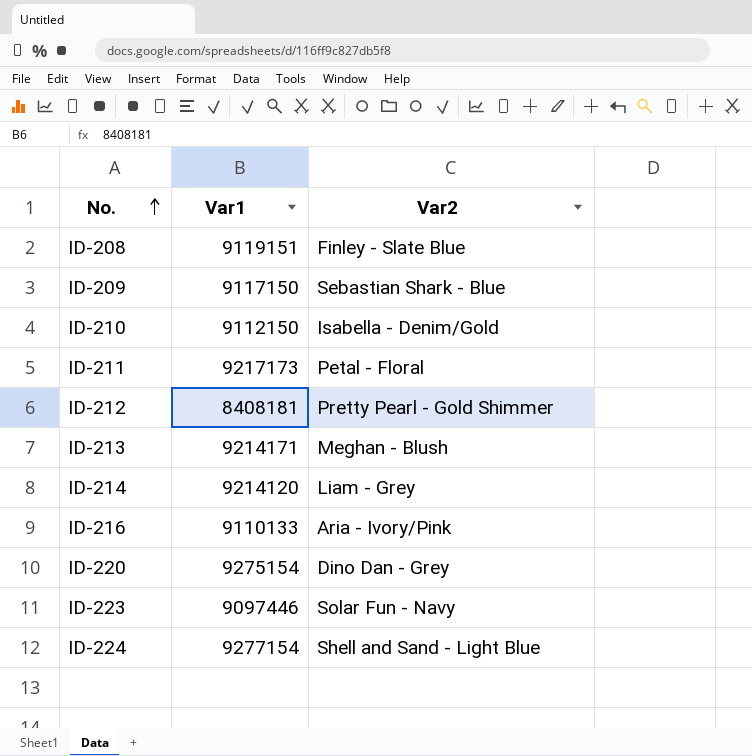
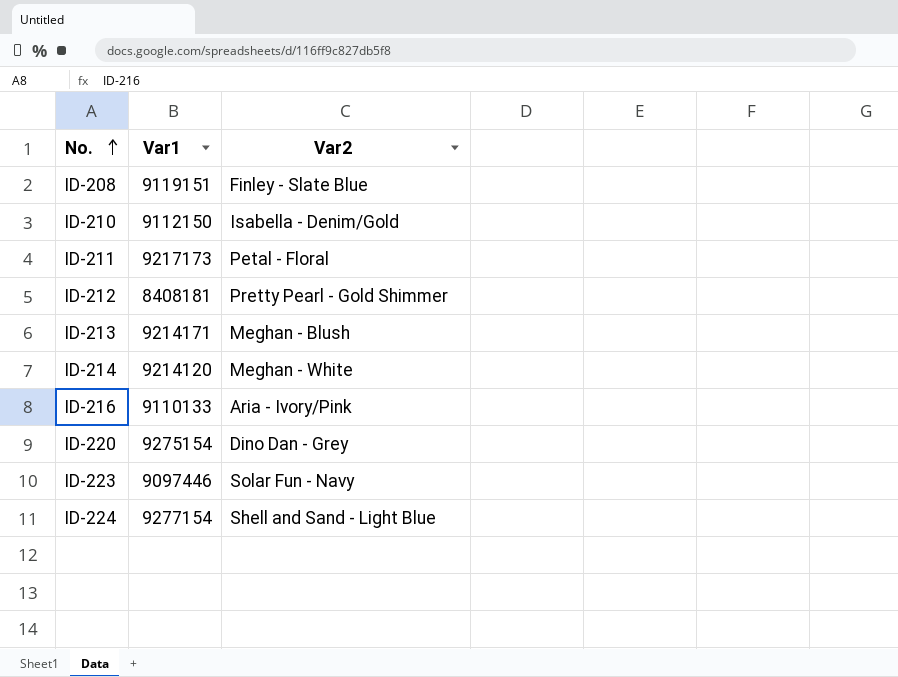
row ID-209: 9117150 | Sebastian Shark - Blue -> none
ID-214 | Var2: Liam - Grey -> Meghan - White

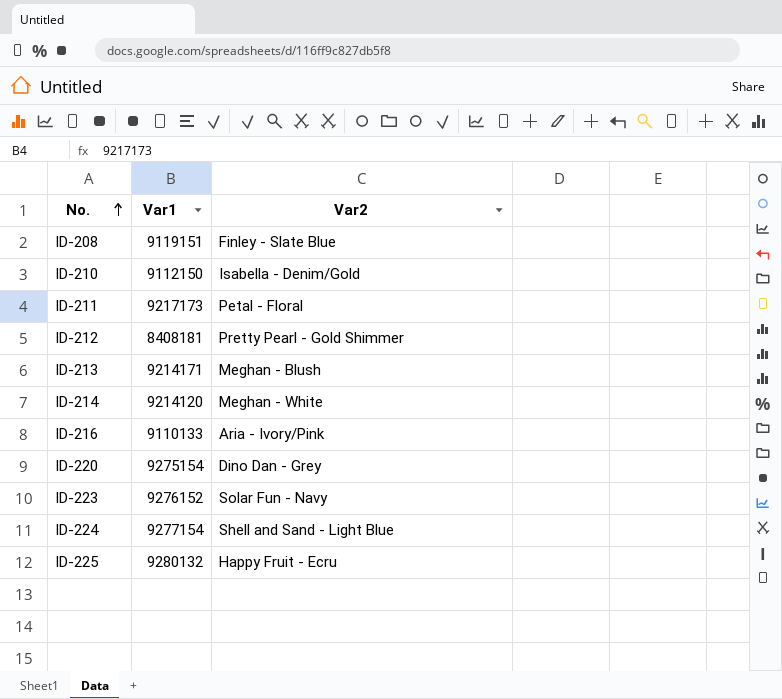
ID-223 | Var1: 9097446 -> 9276152
row ID-225: none -> 9280132 | Happy Fruit - Ecru

